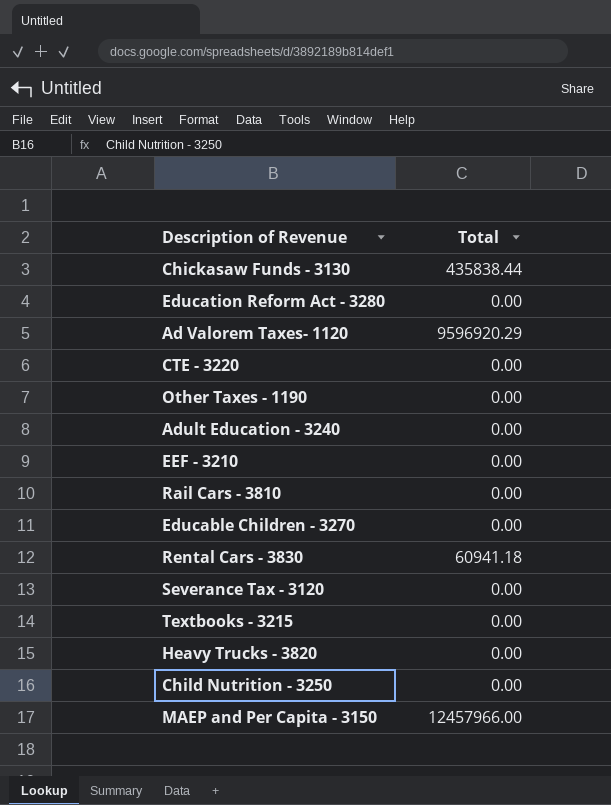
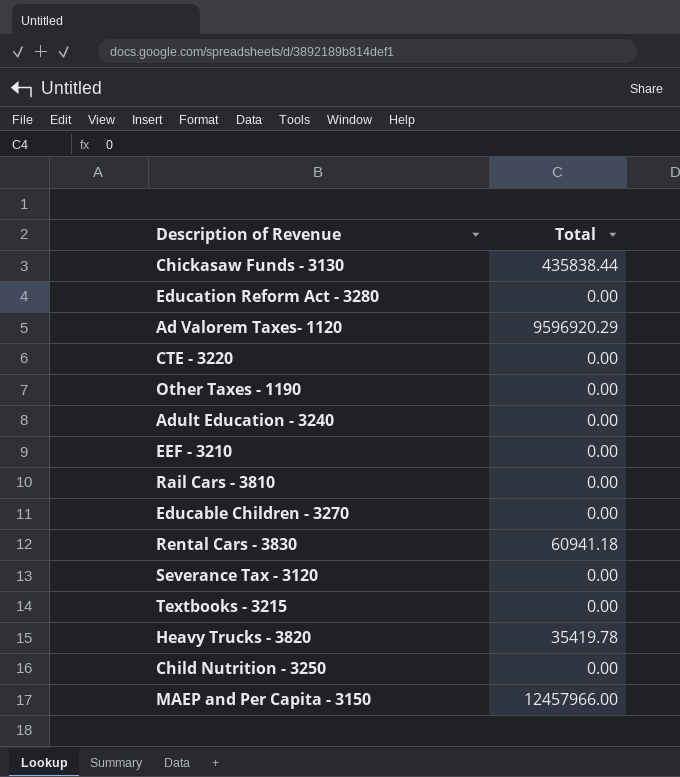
Heavy Trucks - 3820 | Total: 0.00 -> 35419.78

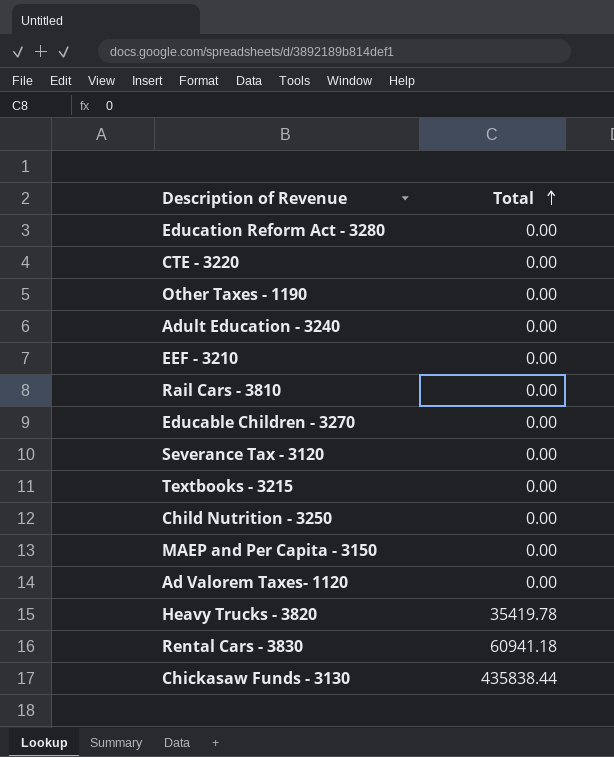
row order: none -> Total ascending
MAEP and Per Capita - 3150 | Total: 12457966.00 -> 0.00
Ad Valorem Taxes- 1120 | Total: 9596920.29 -> 0.00

